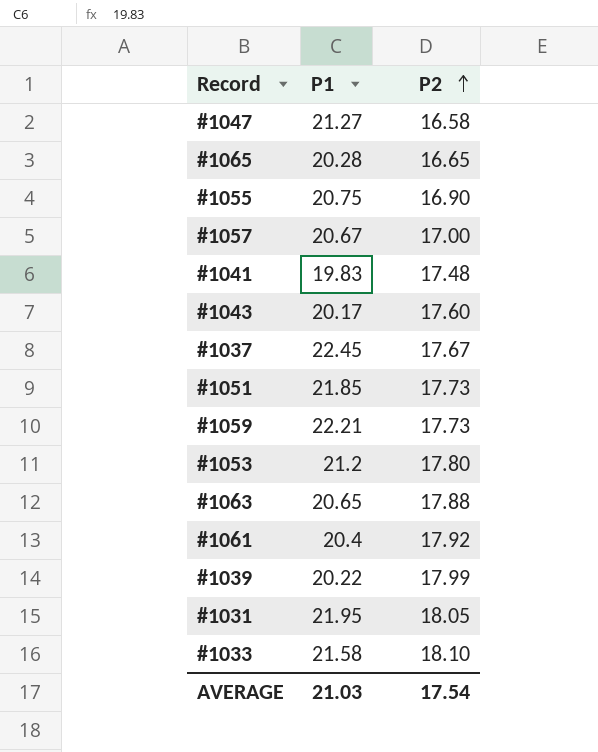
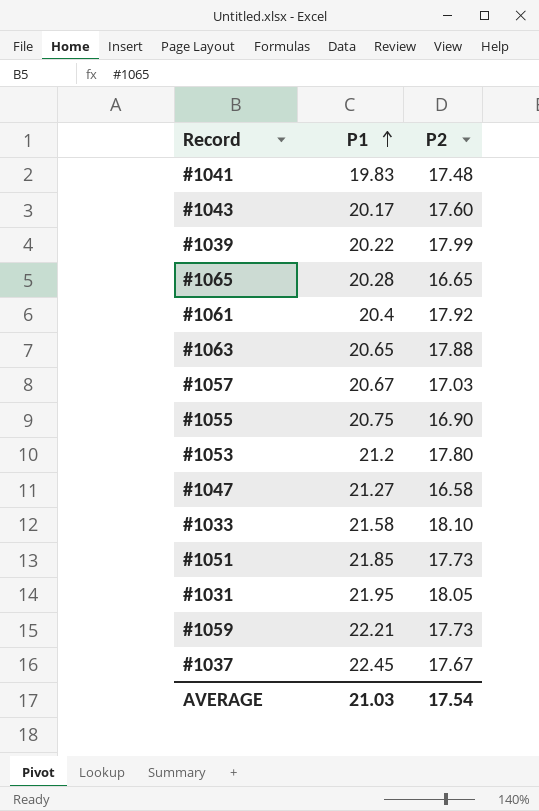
row order: P2 ascending -> P1 ascending
#1057 | P2: 17.00 -> 17.03

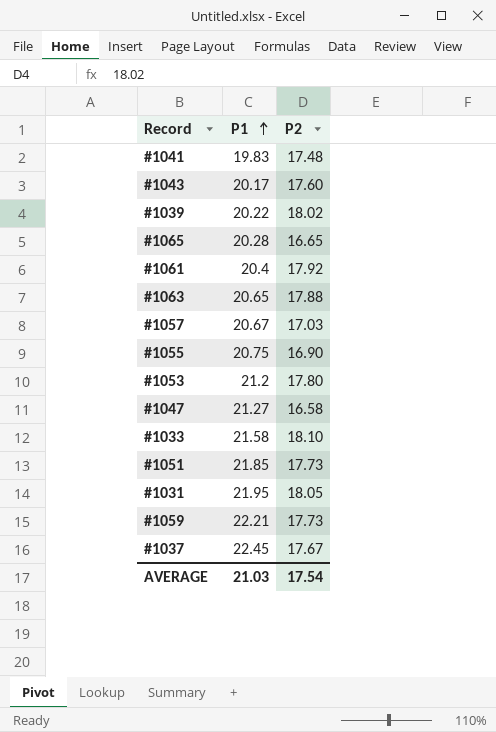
#1039 | P2: 17.99 -> 18.02

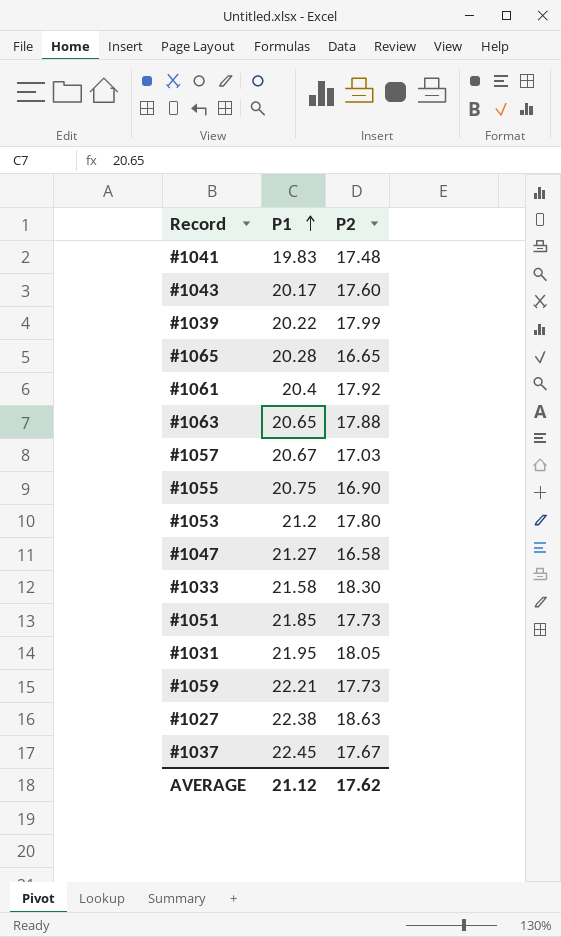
#1039 | P2: 18.02 -> 17.99
#1033 | P2: 18.10 -> 18.30
row #1027: none -> 22.38 | 18.63
AVERAGE | P1: 21.03 -> 21.12
AVERAGE | P2: 17.54 -> 17.62

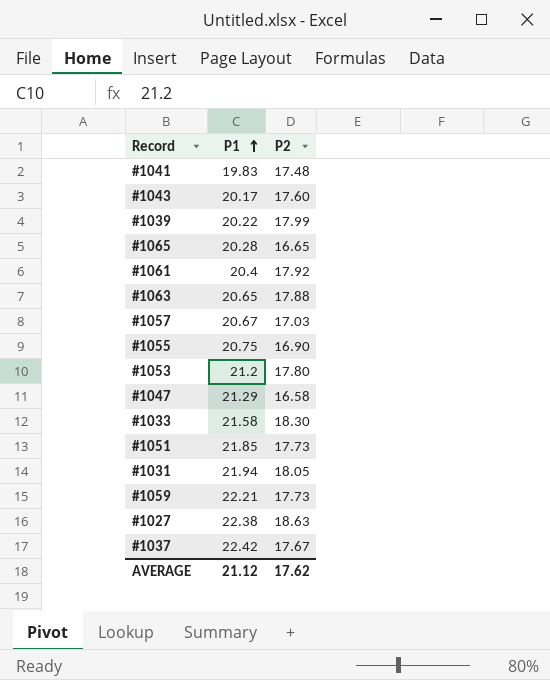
#1047 | P1: 21.27 -> 21.29
#1031 | P1: 21.95 -> 21.94
#1037 | P1: 22.45 -> 22.42

